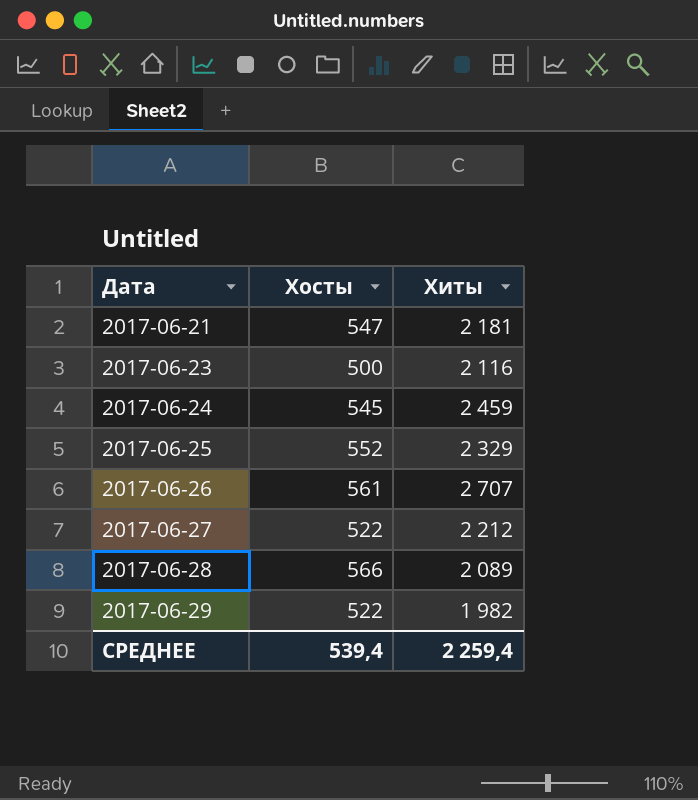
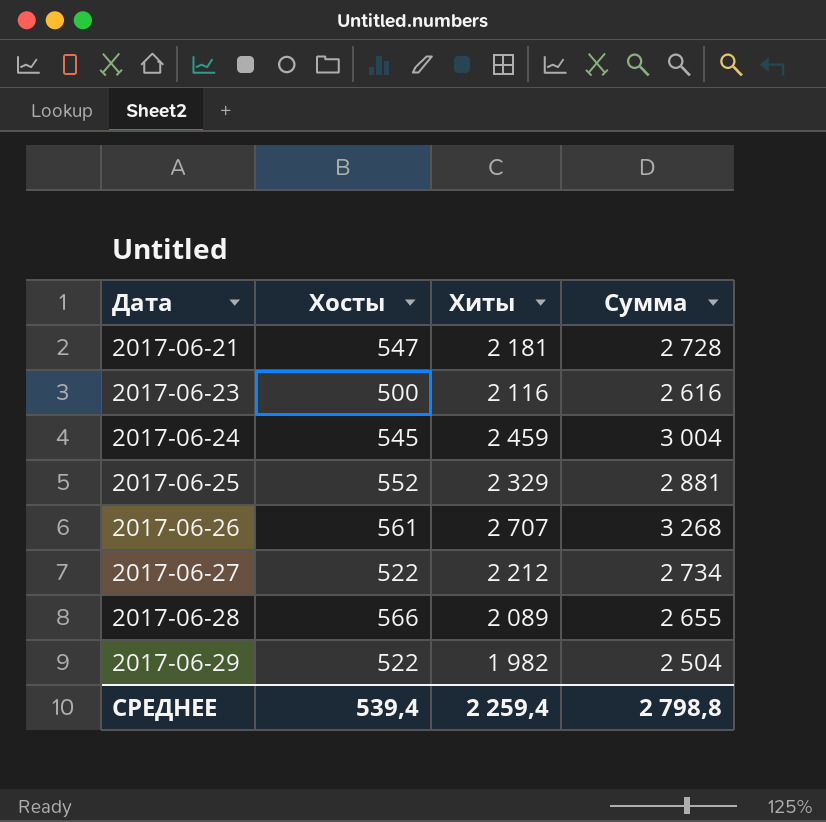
column Сумма | formula: none -> [Хосты] + [Хиты]

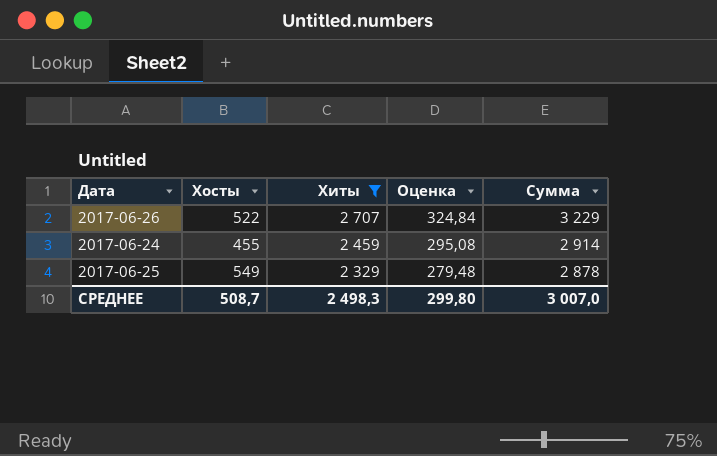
filter: none -> Хиты >= 2 329
row order: Дата ascending -> Хиты descending
column Оценка | formula: none -> [Хиты] * 0,12
2017-06-26 | Хосты: 561 -> 522
2017-06-26 | Сумма: 3 268 -> 3 229
2017-06-24 | Хосты: 545 -> 455
2017-06-24 | Сумма: 3 004 -> 2 914
2017-06-25 | Хосты: 552 -> 549
2017-06-25 | Сумма: 2 881 -> 2 878
СРЕДНЕЕ | Хосты: 539,4 -> 508,7
СРЕДНЕЕ | Хиты: 2 259,4 -> 2 498,3
СРЕДНЕЕ | Сумма: 2 798,8 -> 3 007,0

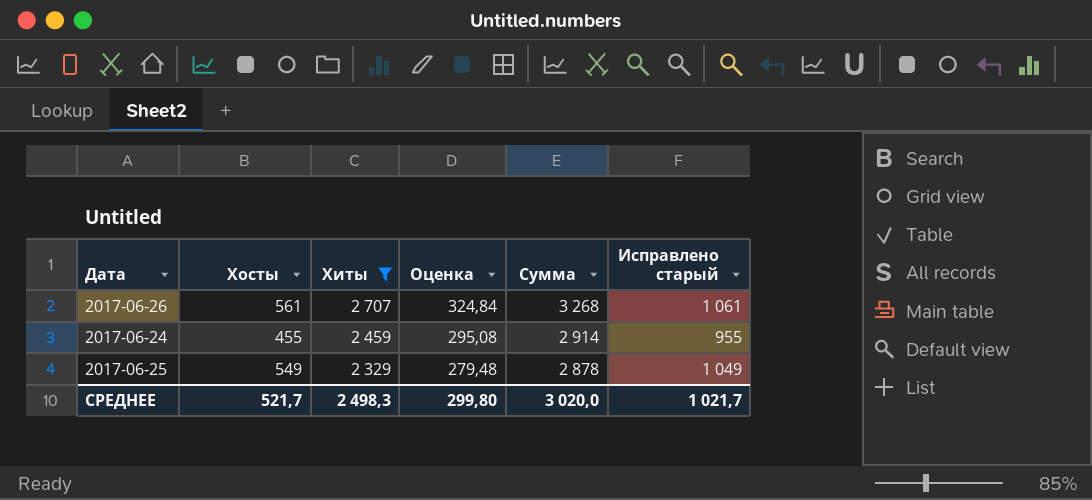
column Исправлено старый | formula: none -> [Хосты] + 500
2017-06-26 | Хосты: 522 -> 561
2017-06-26 | Сумма: 3 229 -> 3 268
СРЕДНЕЕ | Хосты: 508,7 -> 521,7
СРЕДНЕЕ | Сумма: 3 007,0 -> 3 020,0

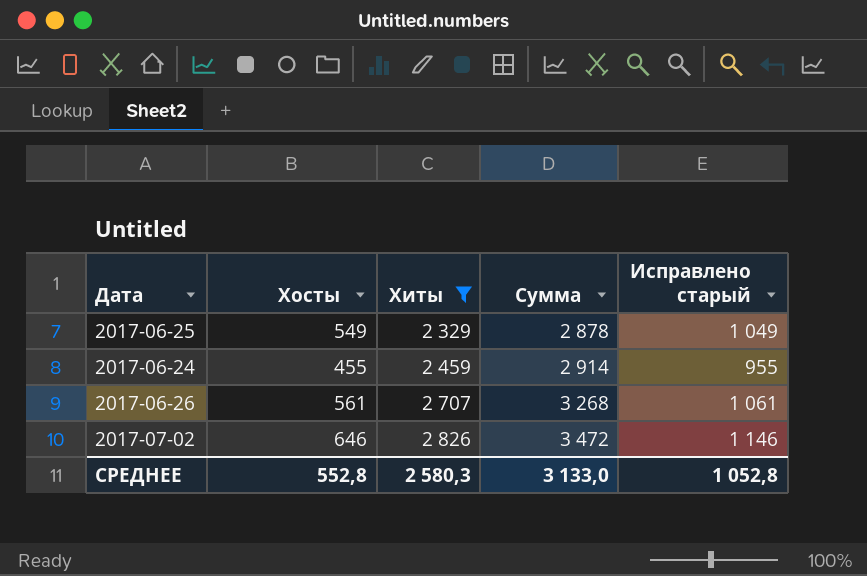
row order: Хиты descending -> Хиты ascending
column Оценка | formula: [Хиты] * 0,12 -> none
row 2017-07-02: none -> 646 | 2 826 | 3 472 | 1 146
СРЕДНЕЕ | Хосты: 521,7 -> 552,8
СРЕДНЕЕ | Хиты: 2 498,3 -> 2 580,3
СРЕДНЕЕ | Сумма: 3 020,0 -> 3 133,0
СРЕДНЕЕ | Исправлено старый: 1 021,7 -> 1 052,8

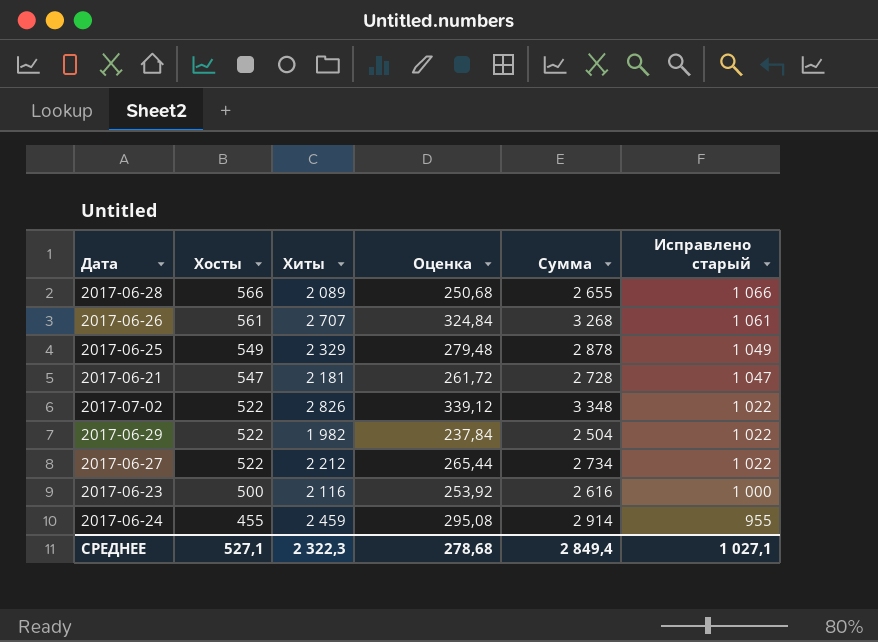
filter: Хиты >= 2 329 -> none
row order: Хиты ascending -> Хосты descending
column Оценка | formula: none -> [Хиты] * 0,12
2017-07-02 | Хосты: 646 -> 522
2017-07-02 | Сумма: 3 472 -> 3 348
2017-07-02 | Исправлено старый: 1 146 -> 1 022
СРЕДНЕЕ | Хосты: 552,8 -> 527,1
СРЕДНЕЕ | Хиты: 2 580,3 -> 2 322,3
СРЕДНЕЕ | Сумма: 3 133,0 -> 2 849,4
СРЕДНЕЕ | Исправлено старый: 1 052,8 -> 1 027,1

